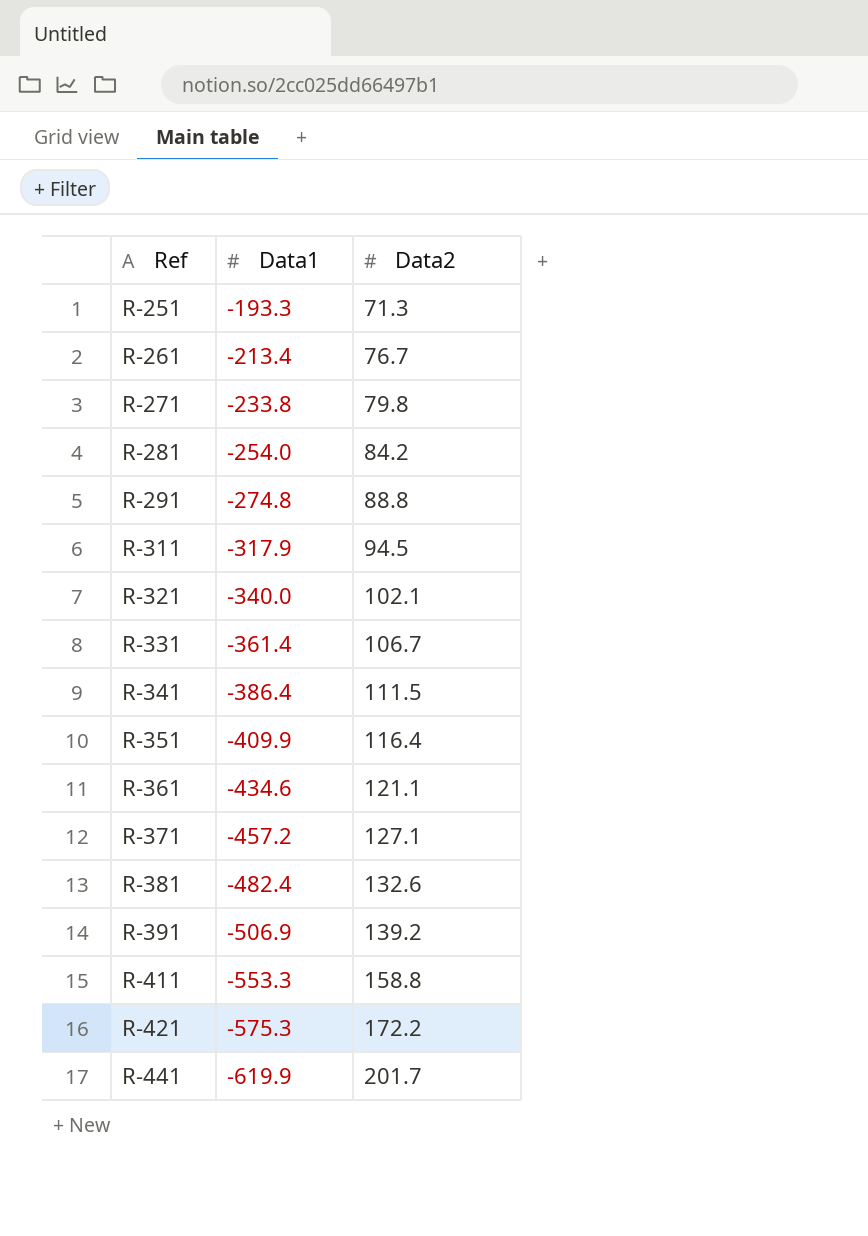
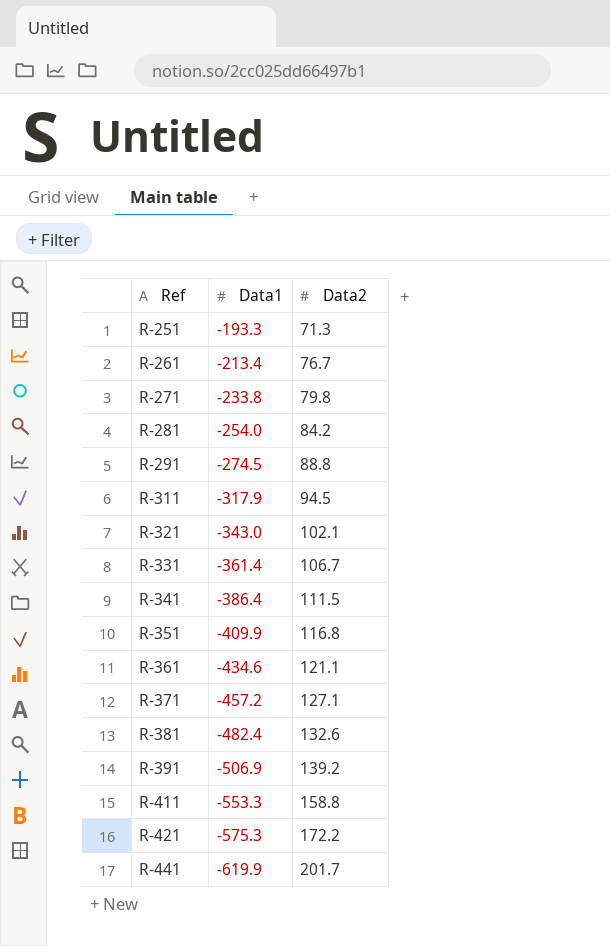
R-291 | Data1: -274.8 -> -274.5
R-321 | Data1: -340.0 -> -343.0
R-351 | Data2: 116.4 -> 116.8

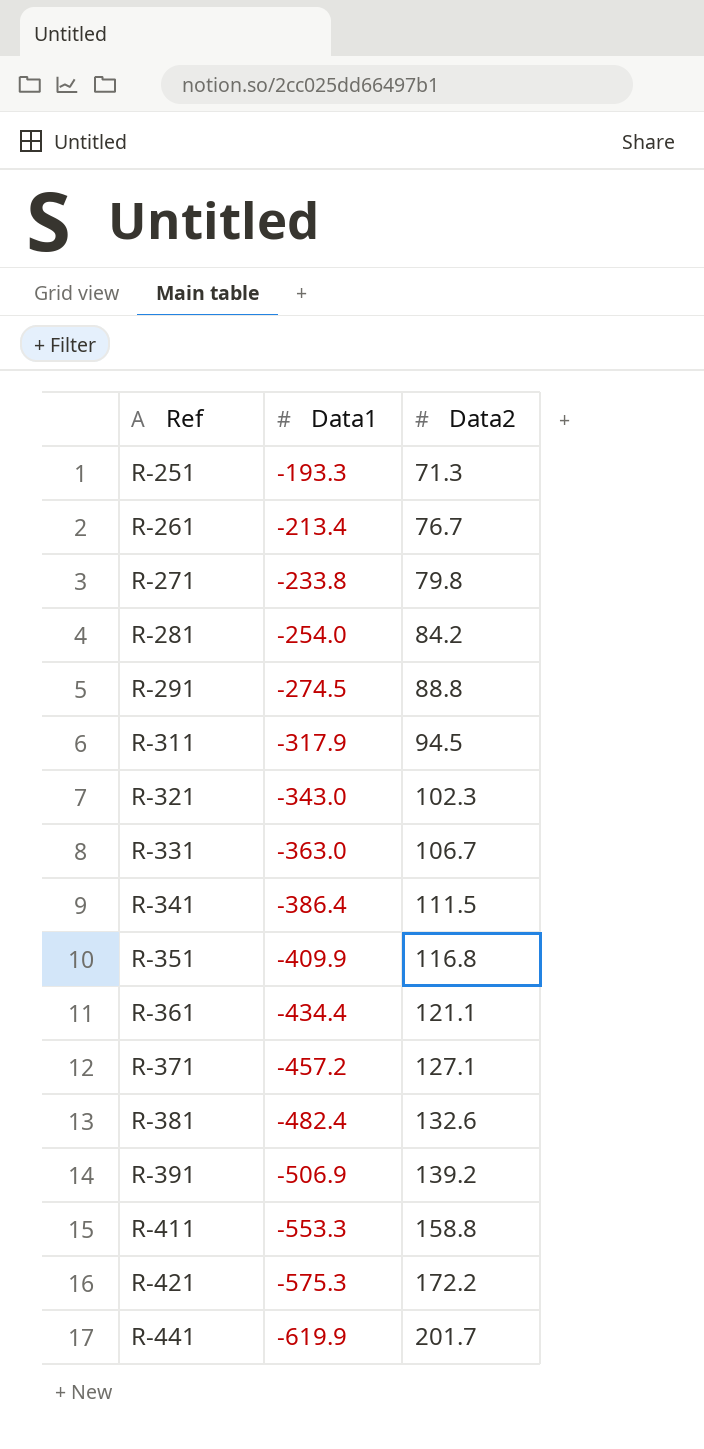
R-321 | Data2: 102.1 -> 102.3
R-331 | Data1: -361.4 -> -363.0
R-361 | Data1: -434.6 -> -434.4

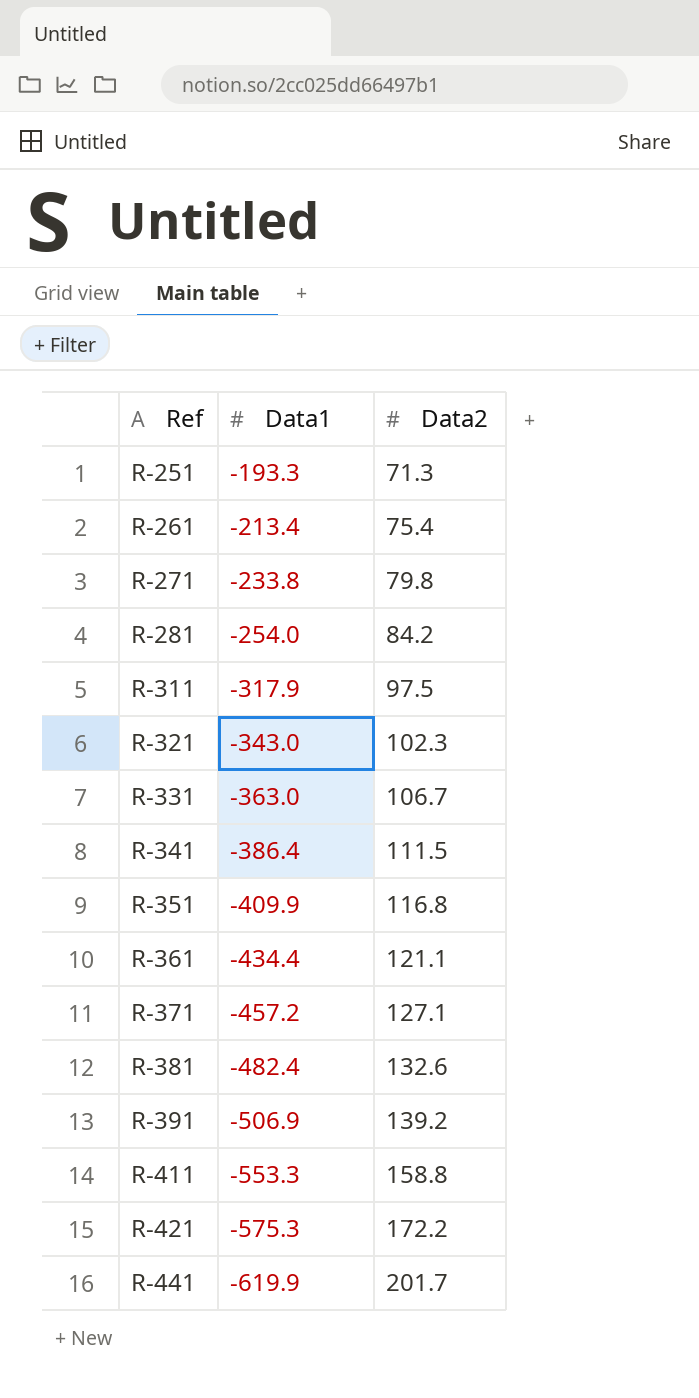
row R-291: -274.5 | 88.8 -> none
R-261 | Data2: 76.7 -> 75.4
R-311 | Data2: 94.5 -> 97.5

